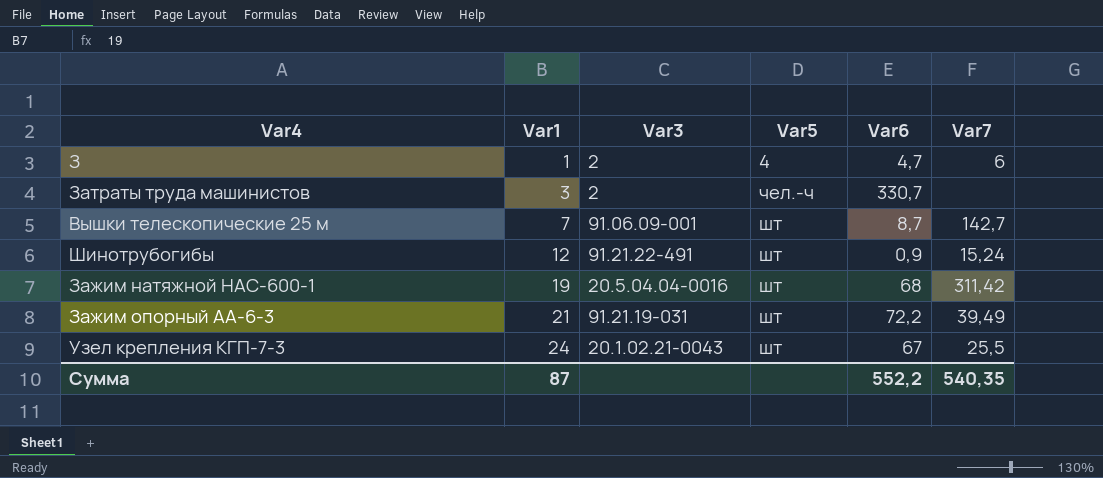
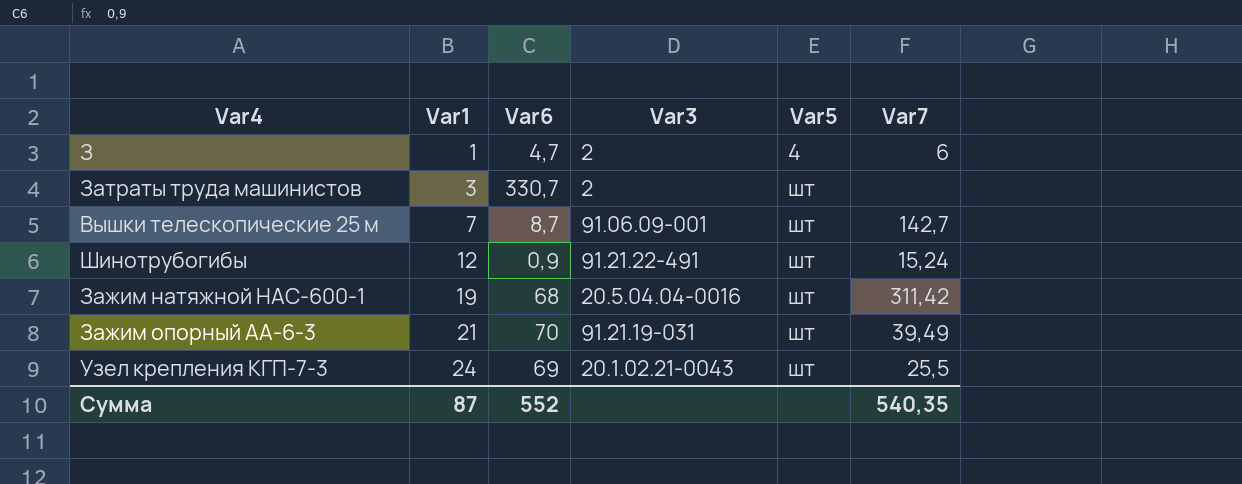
column Var6 | position: 5 -> 3
Затраты труда машинистов | Var5: чел.-ч -> шт
Зажим опорный АА-6-3 | Var6: 72,2 -> 70
Узел крепления КГП-7-3 | Var6: 67 -> 69
Сумма | Var6: 552,2 -> 552

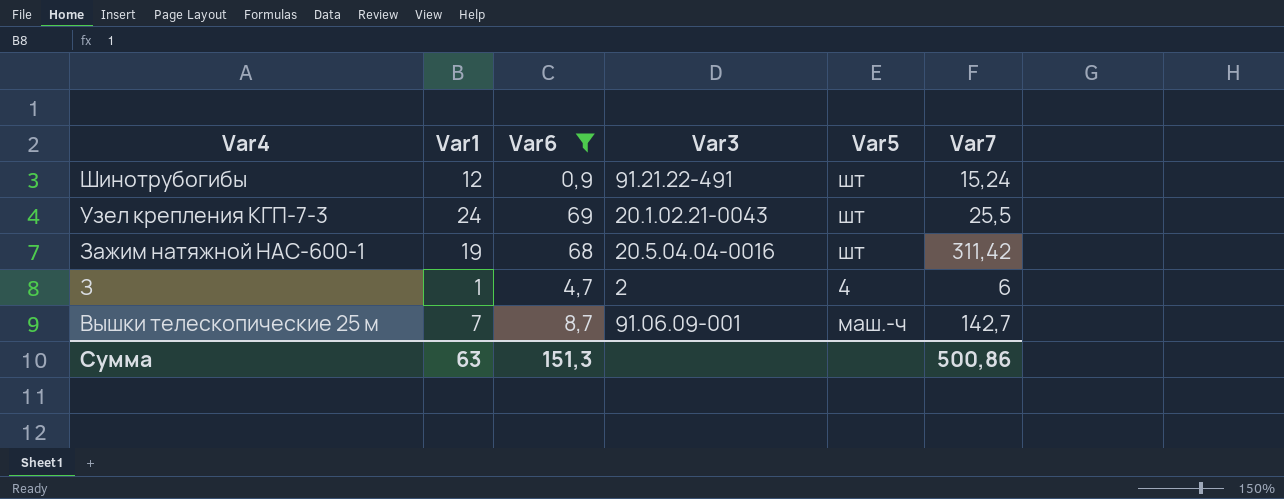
filter: none -> Var6 <= 69
row order: Var1 ascending -> Var4 descending
Вышки телескопические 25 м | Var5: шт -> маш.-ч
Сумма | Var1: 87 -> 63
Сумма | Var6: 552 -> 151,3
Сумма | Var7: 540,35 -> 500,86

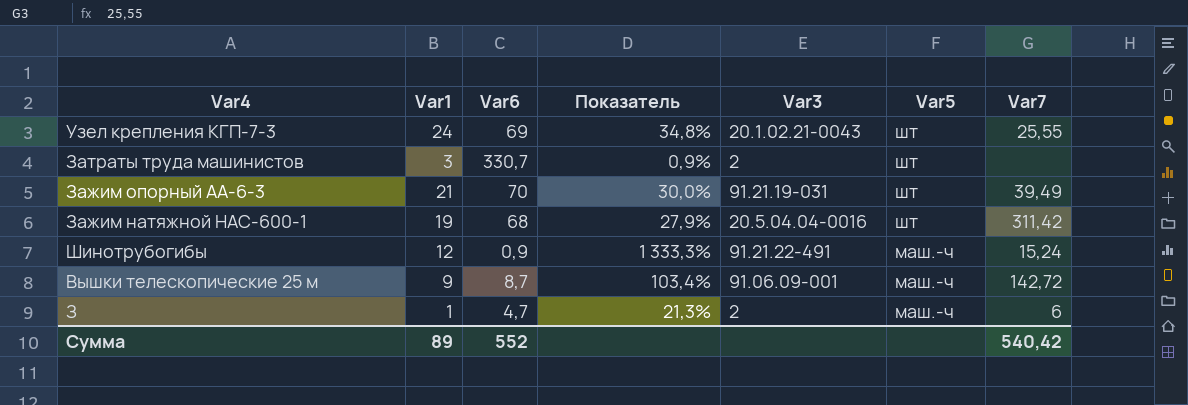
filter: Var6 <= 69 -> none
row order: Var4 descending -> Var5 descending
column Показатель | formula: none -> [Var1] / [Var6]
Узел крепления КГП-7-3 | Var7: 25,5 -> 25,55
Шинотрубогибы | Var5: шт -> маш.-ч
Вышки телескопические 25 м | Var1: 7 -> 9
Вышки телескопические 25 м | Var7: 142,7 -> 142,72
З | Var5: 4 -> маш.-ч
Сумма | Var1: 63 -> 89
Сумма | Var6: 151,3 -> 552
Сумма | Var7: 500,86 -> 540,42

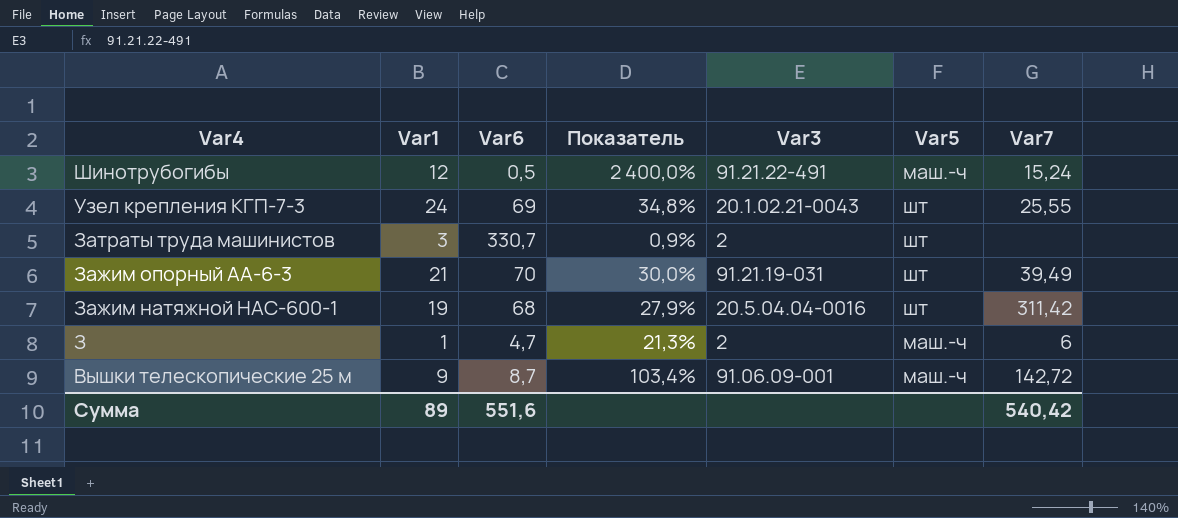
row order: Var5 descending -> Var4 descending
Шинотрубогибы | Var6: 0,9 -> 0,5
Шинотрубогибы | Показатель: 1 333,3% -> 2 400,0%
Сумма | Var6: 552 -> 551,6

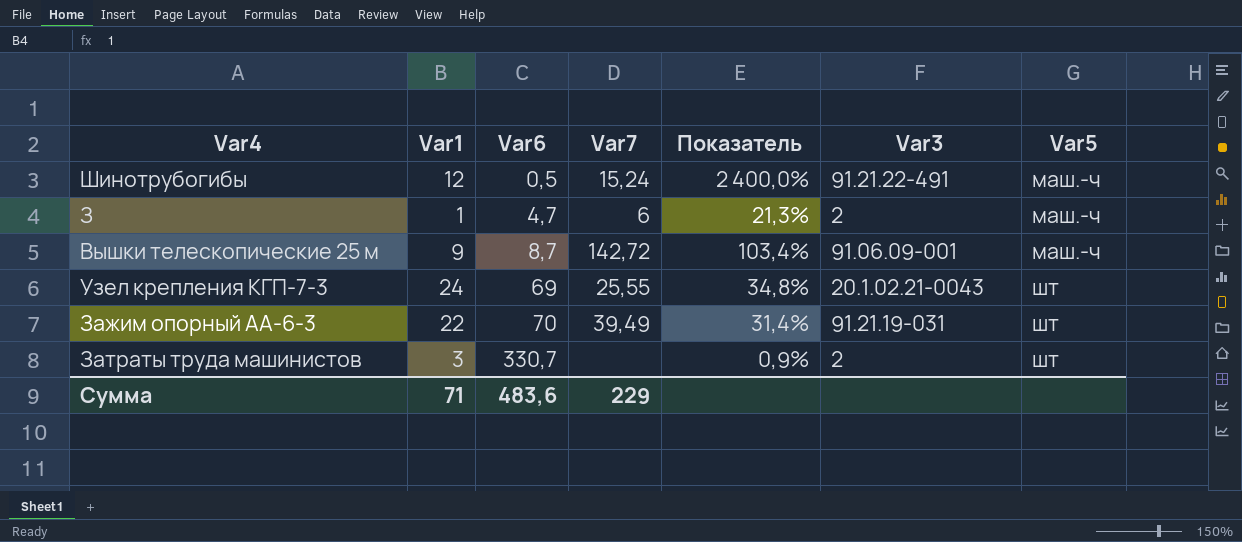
row order: Var4 descending -> Var6 ascending
column Var7 | position: 7 -> 4
row Зажим натяжной НАС-600-1: 19 | 68 | 27,9% | 20.5.04.04-0016 | шт | 311,42 -> none
Зажим опорный АА-6-3 | Var1: 21 -> 22
Зажим опорный АА-6-3 | Показатель: 30,0% -> 31,4%
Сумма | Var1: 89 -> 71
Сумма | Var6: 551,6 -> 483,6
Сумма | Var7: 540,42 -> 229

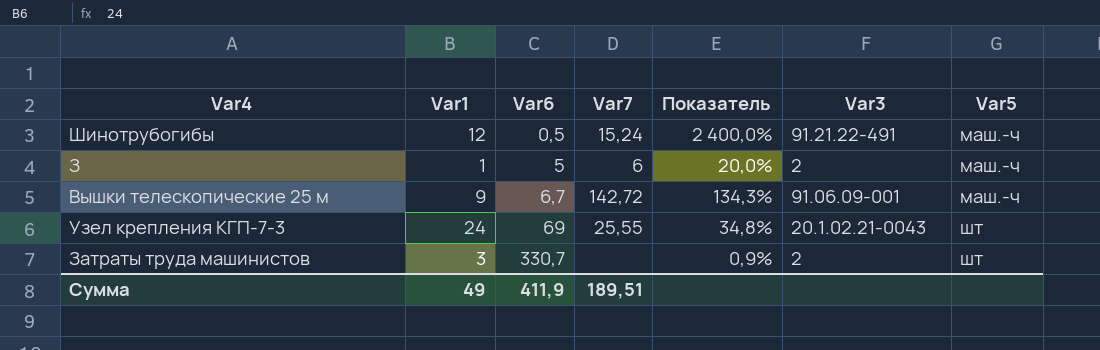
row Зажим опорный АА-6-3: 22 | 70 | 39,49 | 31,4% | 91.21.19-031 | шт -> none
З | Var6: 4,7 -> 5
З | Показатель: 21,3% -> 20,0%
Вышки телескопические 25 м | Var6: 8,7 -> 6,7
Вышки телескопические 25 м | Показатель: 103,4% -> 134,3%
Сумма | Var1: 71 -> 49
Сумма | Var6: 483,6 -> 411,9
Сумма | Var7: 229 -> 189,51

